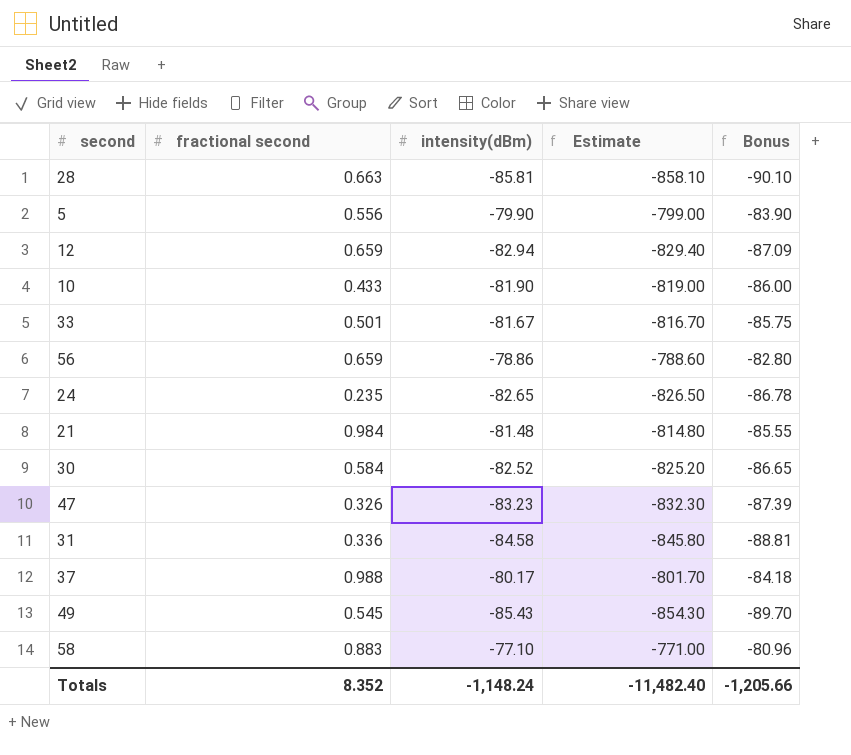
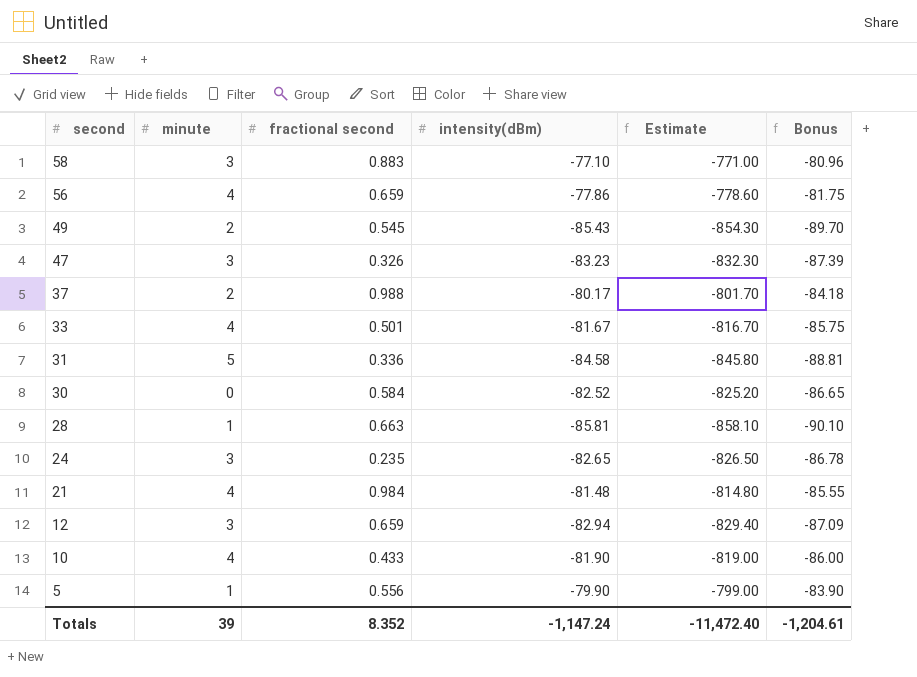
row order: none -> second descending
column minute | position: none -> 2
56 | intensity(dBm): -78.86 -> -77.86
56 | Estimate: -788.60 -> -778.60
56 | Bonus: -82.80 -> -81.75
Totals | intensity(dBm): -1,148.24 -> -1,147.24
Totals | Estimate: -11,482.40 -> -11,472.40
Totals | Bonus: -1,205.66 -> -1,204.61

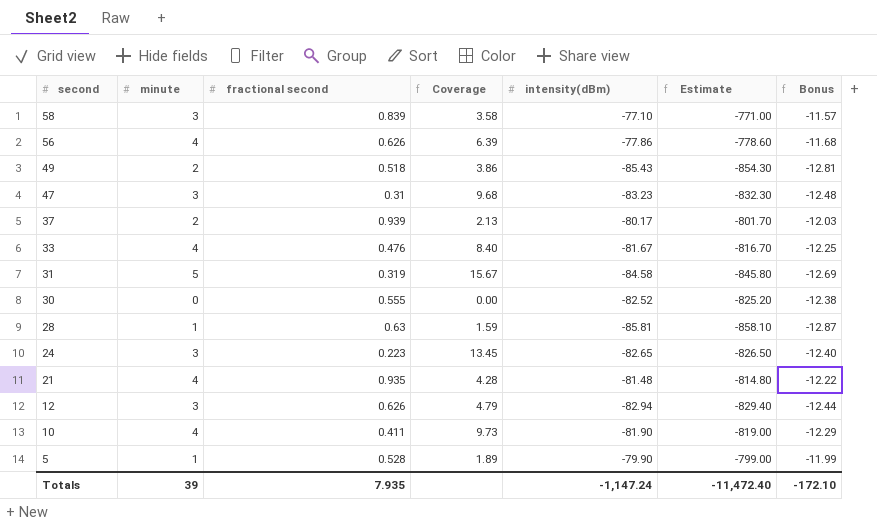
column Coverage | formula: none -> [minute] / [fractional second]
column Bonus | formula: [intensity(dBm)] * 1.05 -> [intensity(dBm)] * 0.15
58 | fractional second: 0.883 -> 0.839
56 | fractional second: 0.659 -> 0.626
49 | fractional second: 0.545 -> 0.518
47 | fractional second: 0.326 -> 0.31
37 | fractional second: 0.988 -> 0.939
33 | fractional second: 0.501 -> 0.476
31 | fractional second: 0.336 -> 0.319
30 | fractional second: 0.584 -> 0.555
28 | fractional second: 0.663 -> 0.63
24 | fractional second: 0.235 -> 0.223
21 | fractional second: 0.984 -> 0.935
12 | fractional second: 0.659 -> 0.626
10 | fractional second: 0.433 -> 0.411
5 | fractional second: 0.556 -> 0.528
Totals | fractional second: 8.352 -> 7.935
Totals | Bonus: -1,204.61 -> -172.10

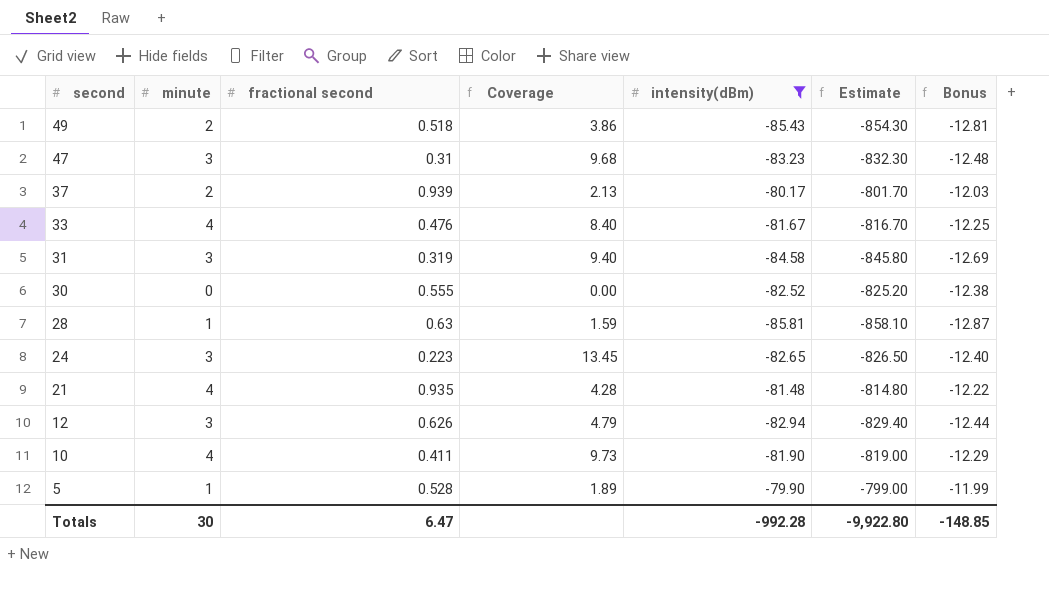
filter: none -> intensity(dBm) <= -79.90
31 | minute: 5 -> 3
31 | Coverage: 15.67 -> 9.40
Totals | minute: 39 -> 30
Totals | fractional second: 7.935 -> 6.47
Totals | intensity(dBm): -1,147.24 -> -992.28
Totals | Estimate: -11,472.40 -> -9,922.80
Totals | Bonus: -172.10 -> -148.85

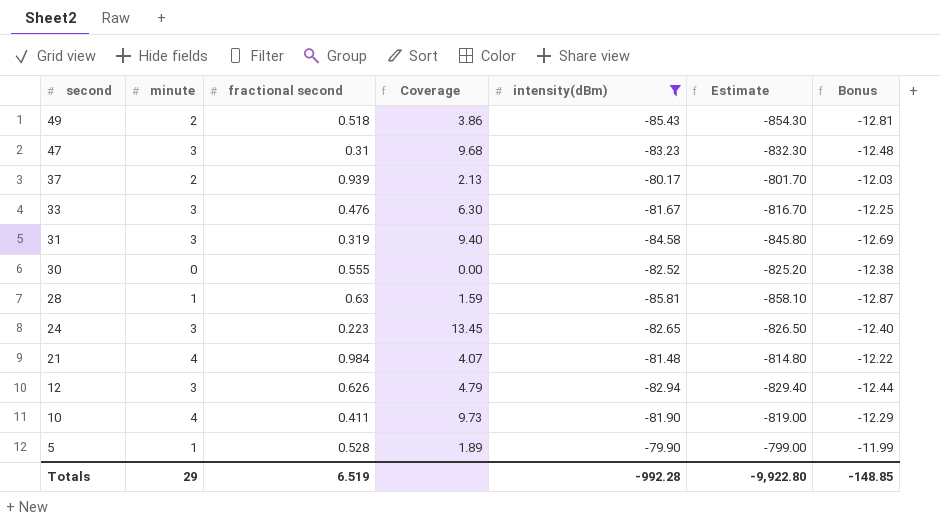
33 | minute: 4 -> 3
33 | Coverage: 8.40 -> 6.30
21 | fractional second: 0.935 -> 0.984
21 | Coverage: 4.28 -> 4.07
Totals | minute: 30 -> 29
Totals | fractional second: 6.47 -> 6.519

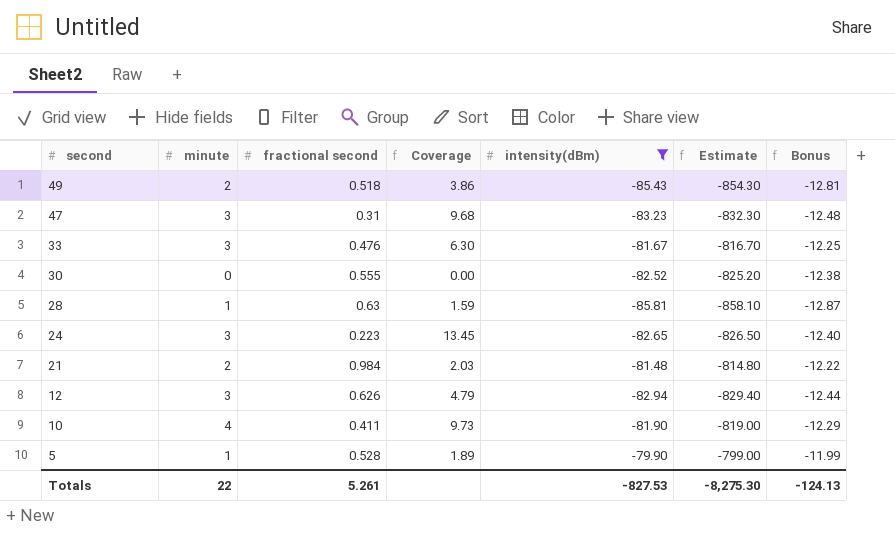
row 37: 2 | 0.939 | 2.13 | -80.17 | -801.70 | -12.03 -> none
row 31: 3 | 0.319 | 9.40 | -84.58 | -845.80 | -12.69 -> none
21 | minute: 4 -> 2
21 | Coverage: 4.07 -> 2.03
Totals | minute: 29 -> 22
Totals | fractional second: 6.519 -> 5.261
Totals | intensity(dBm): -992.28 -> -827.53
Totals | Estimate: -9,922.80 -> -8,275.30
Totals | Bonus: -148.85 -> -124.13

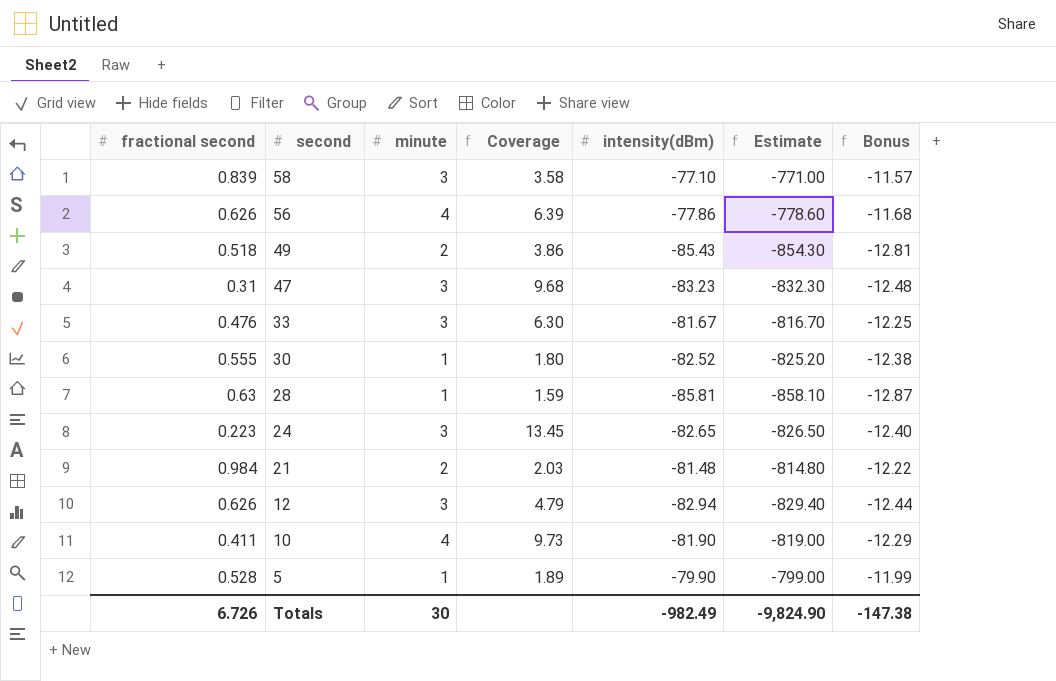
filter: intensity(dBm) <= -79.90 -> none
column fractional second | position: 3 -> 1
30 | minute: 0 -> 1
30 | Coverage: 0.00 -> 1.80
Totals | fractional second: 5.261 -> 6.726
Totals | minute: 22 -> 30
Totals | intensity(dBm): -827.53 -> -982.49
Totals | Estimate: -8,275.30 -> -9,824.90
Totals | Bonus: -124.13 -> -147.38

